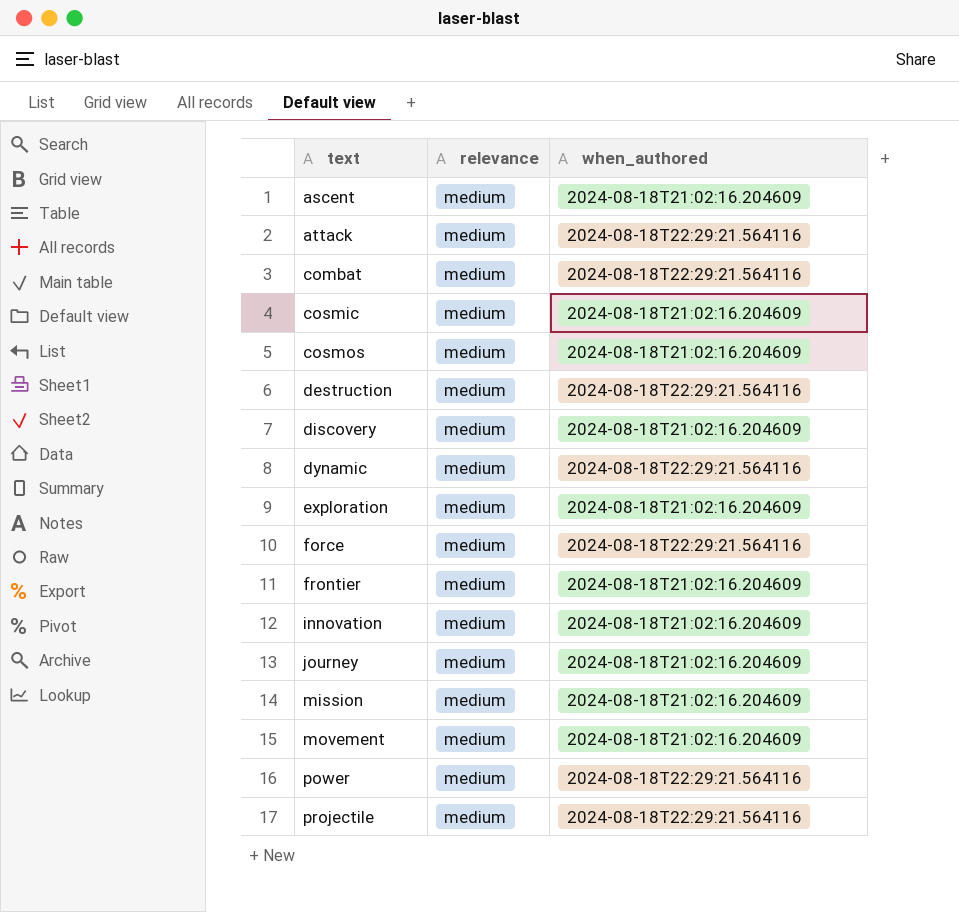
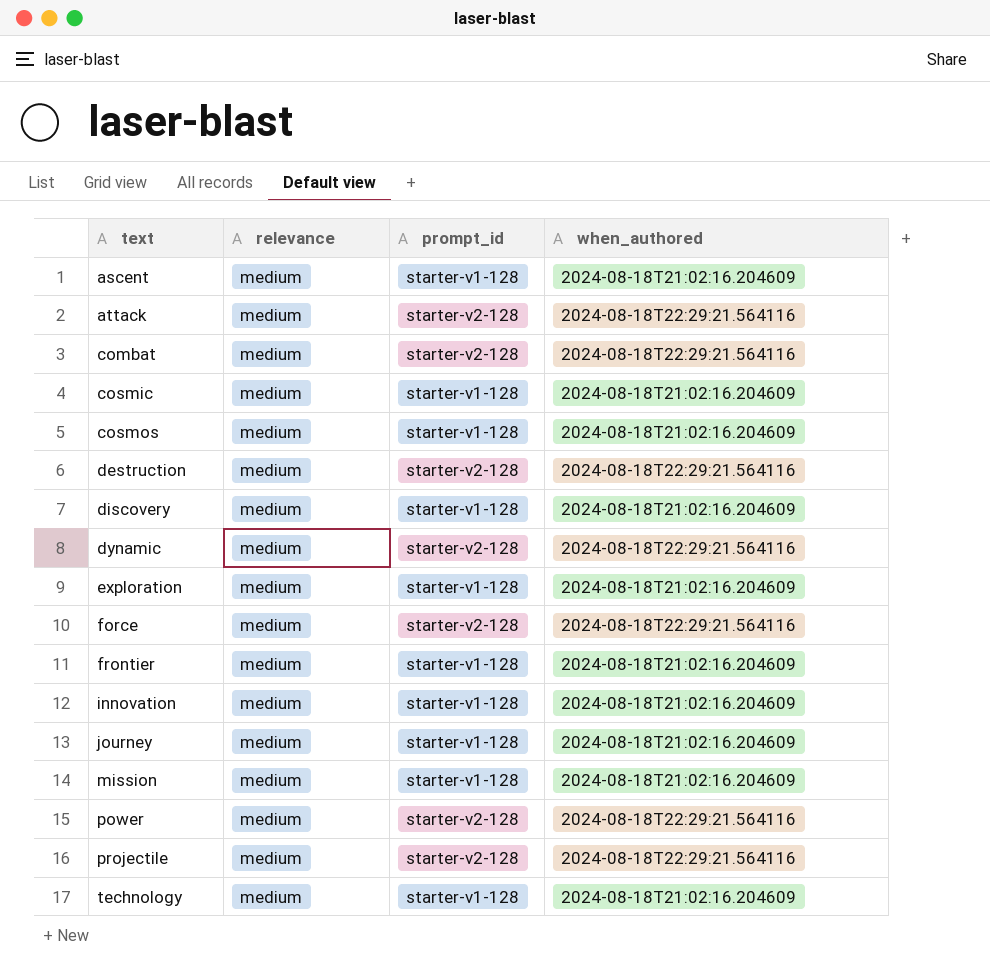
column prompt_id | position: none -> 3
row movement: medium | 2024-08-18T21:02:16.204609 -> none
row technology: none -> medium | starter-v1-128 | 2024-08-18T21:02:16.204609

